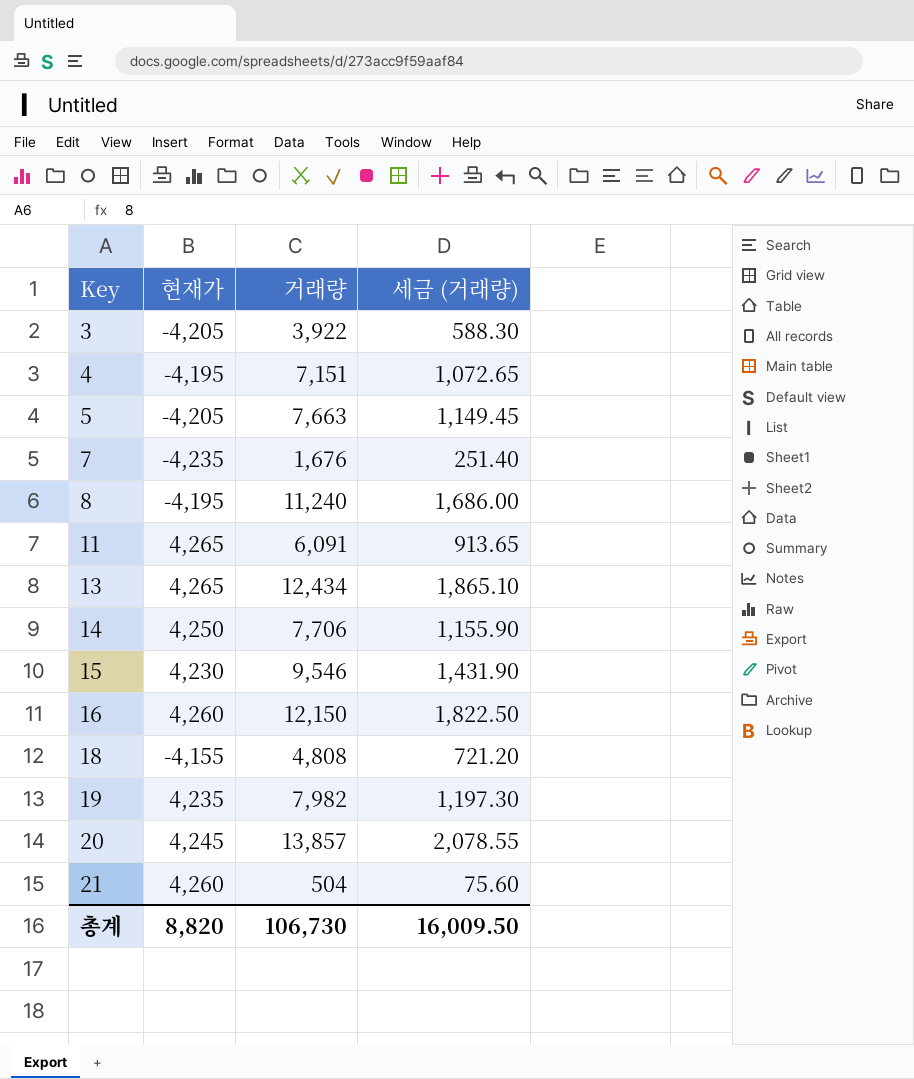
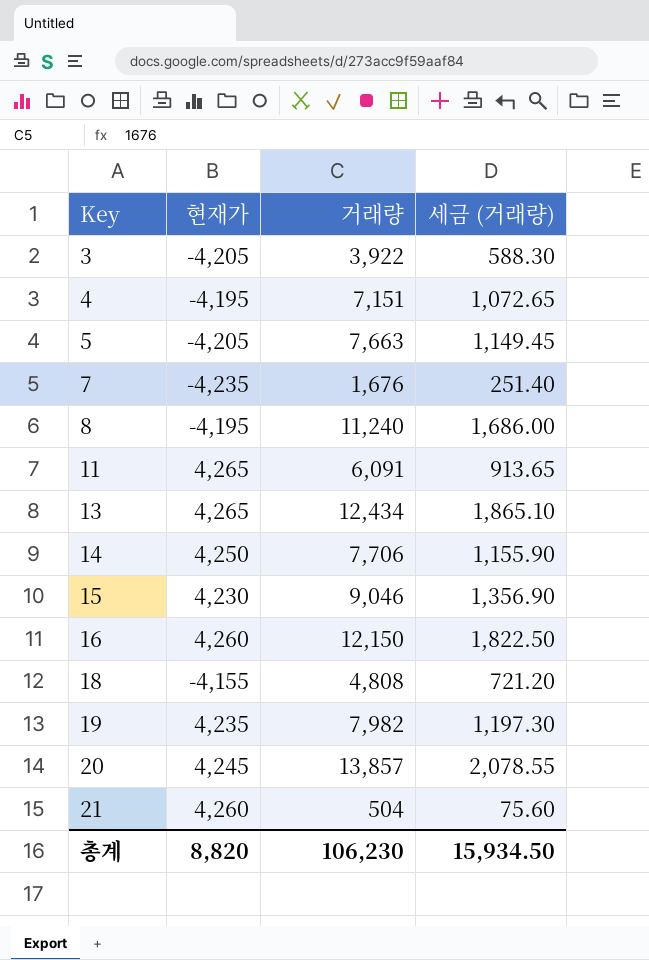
15 | 거래량: 9,546 -> 9,046
15 | 세금 (거래량): 1,431.90 -> 1,356.90
총계 | 거래량: 106,730 -> 106,230
총계 | 세금 (거래량): 16,009.50 -> 15,934.50

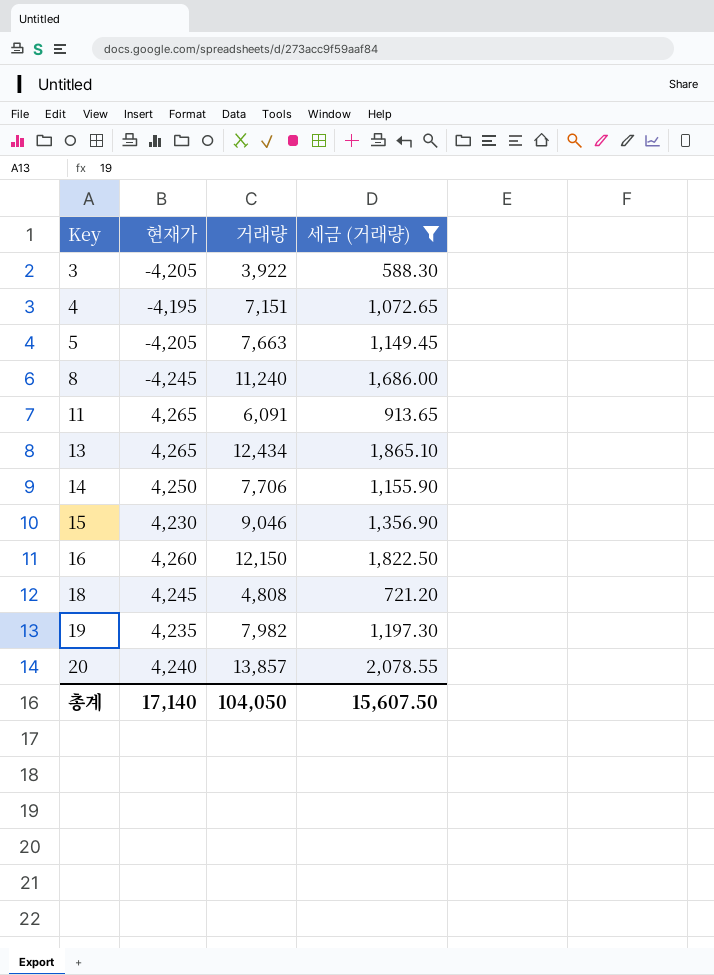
filter: none -> 세금 (거래량) >= 588.30
8 | 현재가: -4,195 -> -4,245
18 | 현재가: -4,155 -> 4,245
20 | 현재가: 4,245 -> 4,240
총계 | 현재가: 8,820 -> 17,140
총계 | 거래량: 106,230 -> 104,050
총계 | 세금 (거래량): 15,934.50 -> 15,607.50

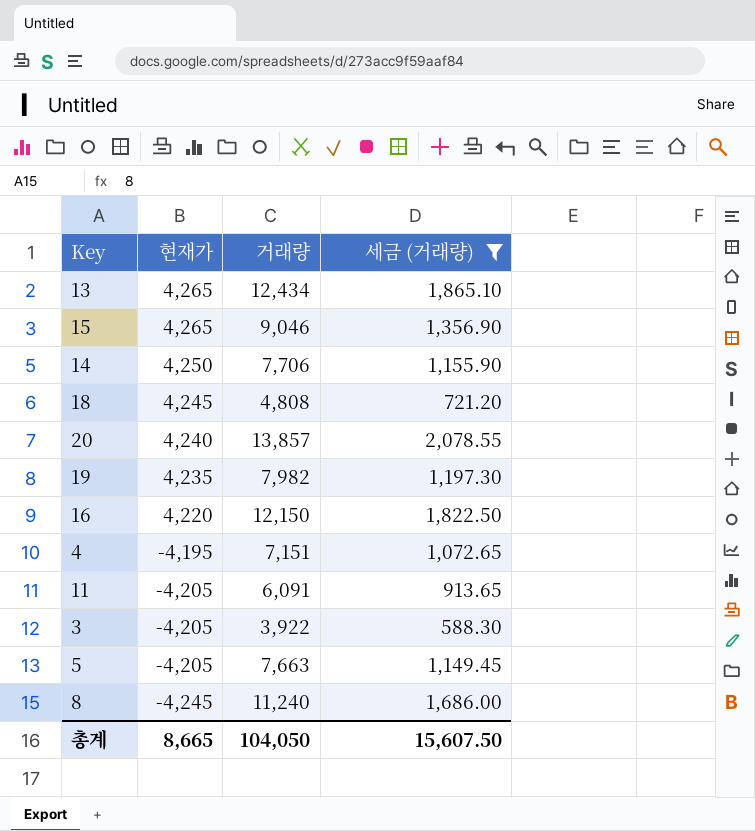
row order: Key ascending -> 현재가 descending
15 | 현재가: 4,230 -> 4,265
16 | 현재가: 4,260 -> 4,220
11 | 현재가: 4,265 -> -4,205
총계 | 현재가: 17,140 -> 8,665

